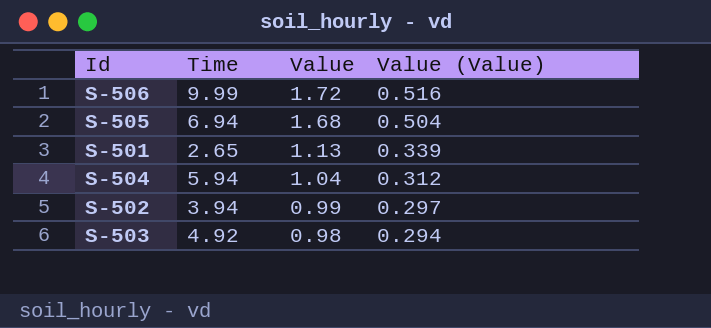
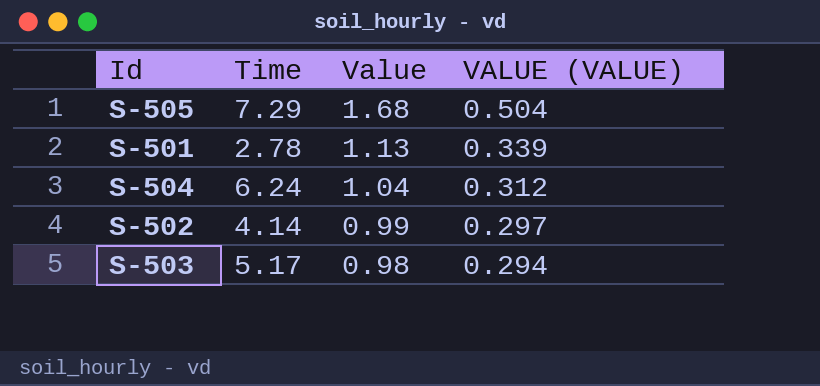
column name: Value (Value) -> VALUE (VALUE)
row S-506: 9.99 | 1.72 | 0.516 -> none
S-505 | Time: 6.94 -> 7.29
S-501 | Time: 2.65 -> 2.78
S-504 | Time: 5.94 -> 6.24
S-502 | Time: 3.94 -> 4.14
S-503 | Time: 4.92 -> 5.17

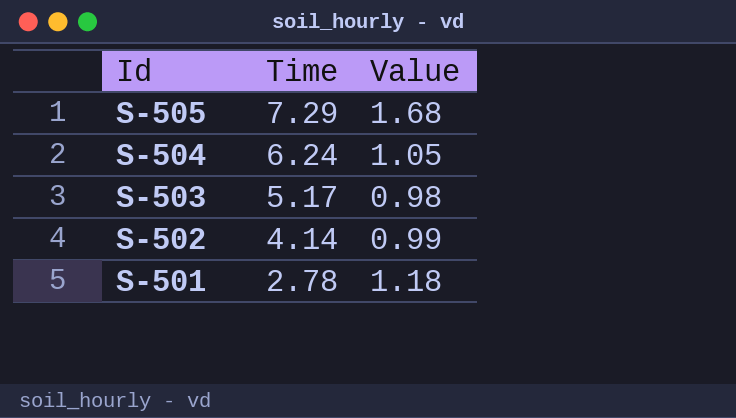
row order: Value descending -> Id descending
column VALUE (VALUE) | formula: [Value] * 0.3 -> none
S-504 | Value: 1.04 -> 1.05
S-501 | Value: 1.13 -> 1.18

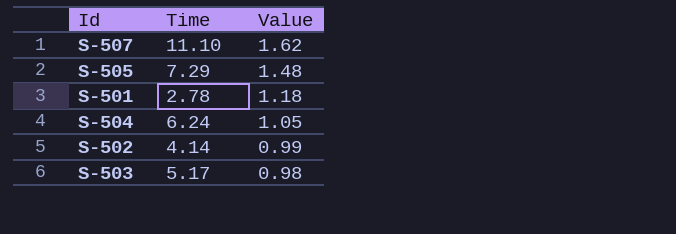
row order: Id descending -> Value descending
row S-507: none -> 11.10 | 1.62
S-505 | Value: 1.68 -> 1.48

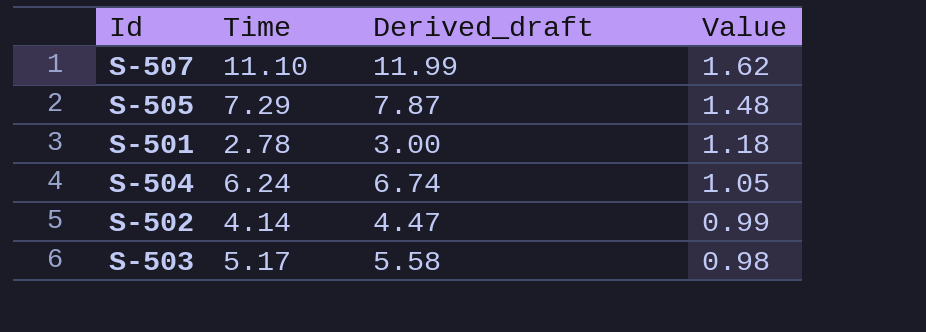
column Derived_draft | formula: none -> [Time] * 1.08

